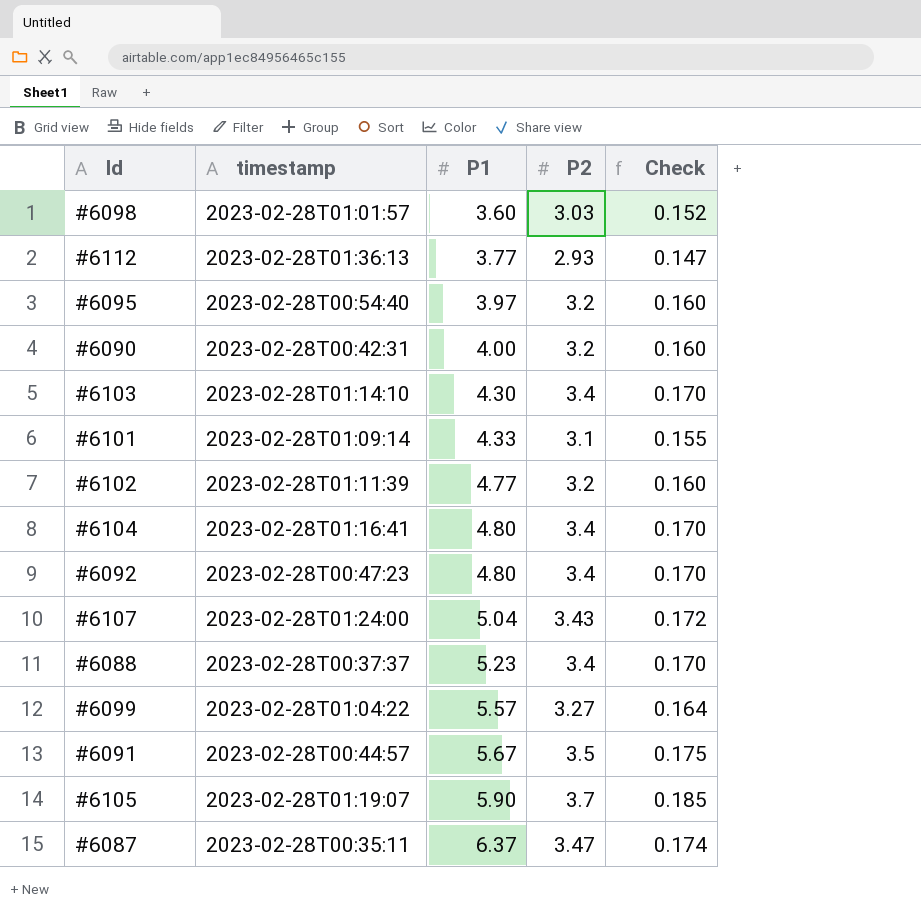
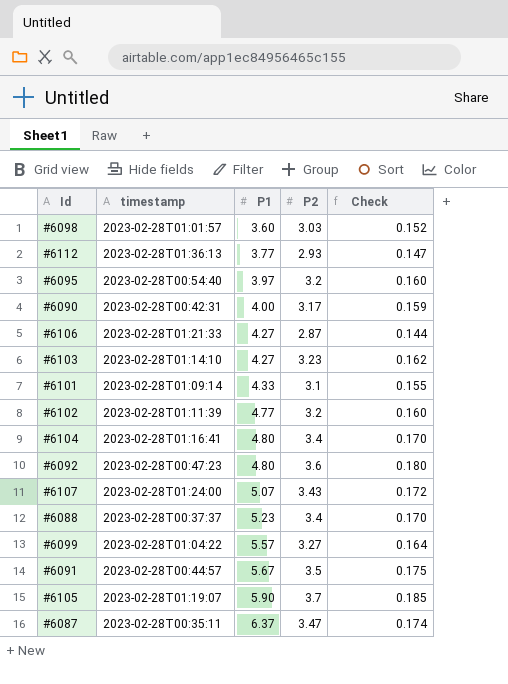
#6090 | P2: 3.2 -> 3.17
#6090 | Check: 0.160 -> 0.159
row #6106: none -> 2023-02-28T01:21:33 | 4.27 | 2.87 | 0.144
#6103 | P1: 4.30 -> 4.27
#6103 | P2: 3.4 -> 3.23
#6103 | Check: 0.170 -> 0.162
#6092 | P2: 3.4 -> 3.6
#6092 | Check: 0.170 -> 0.180
#6107 | P1: 5.04 -> 5.07

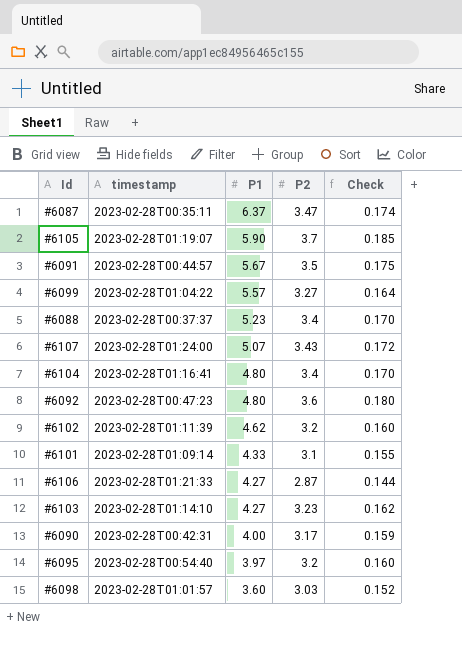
row order: P1 ascending -> P1 descending
row #6112: 2023-02-28T01:36:13 | 3.77 | 2.93 | 0.147 -> none
#6102 | P1: 4.77 -> 4.62

